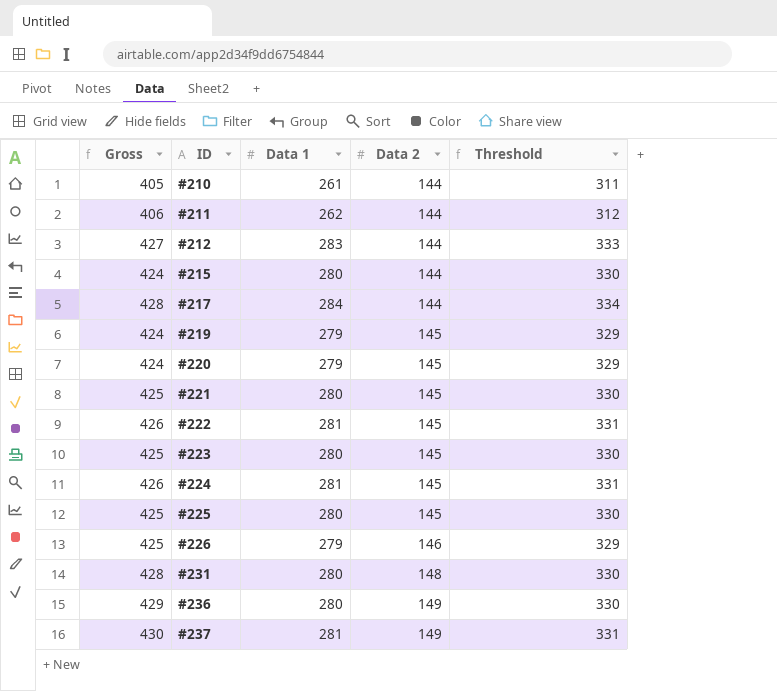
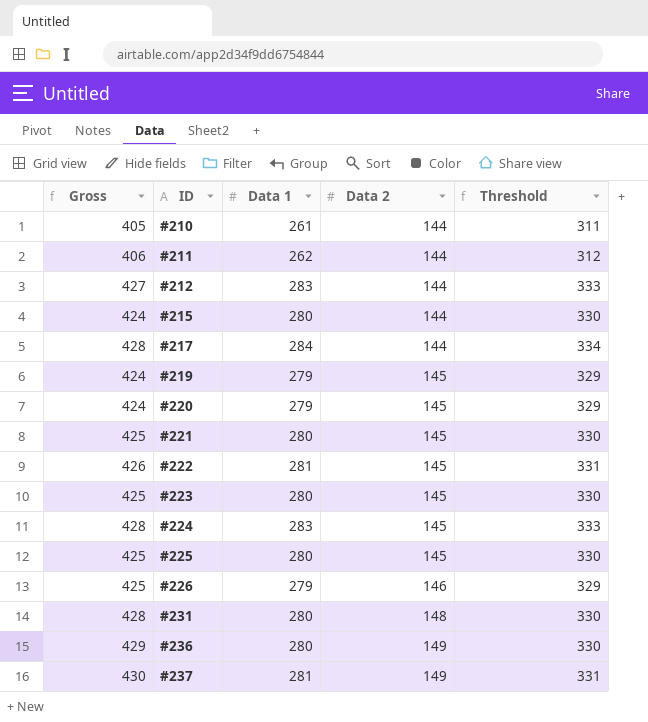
#224 | Gross: 426 -> 428
#224 | Data 1: 281 -> 283
#224 | Threshold: 331 -> 333

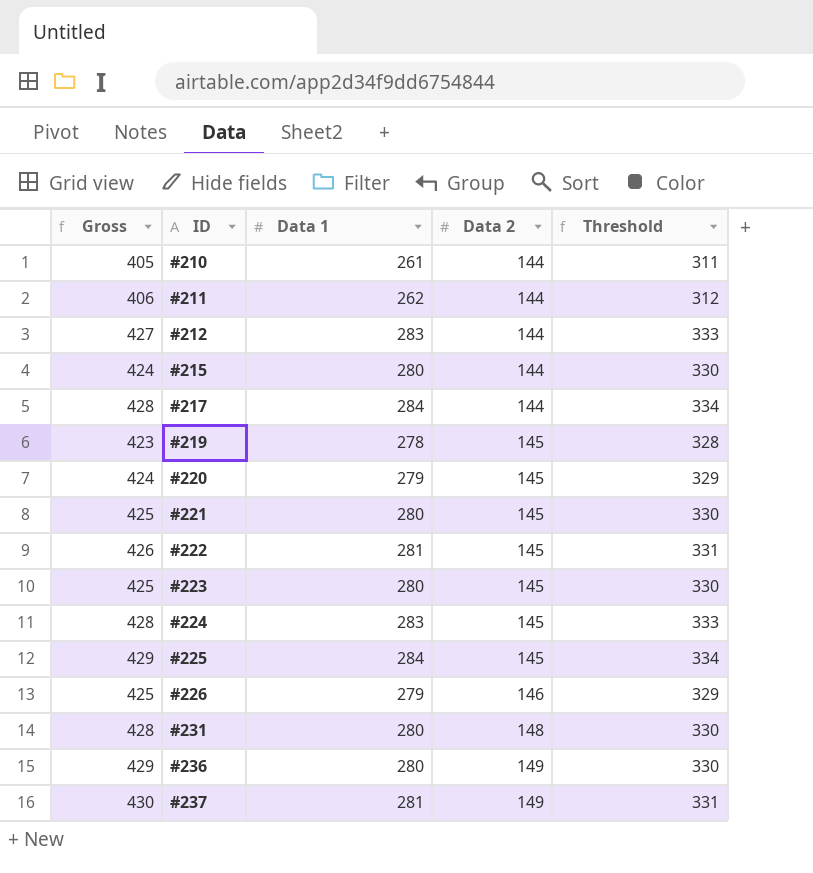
#219 | Gross: 424 -> 423
#219 | Data 1: 279 -> 278
#219 | Threshold: 329 -> 328
#225 | Gross: 425 -> 429
#225 | Data 1: 280 -> 284
#225 | Threshold: 330 -> 334

